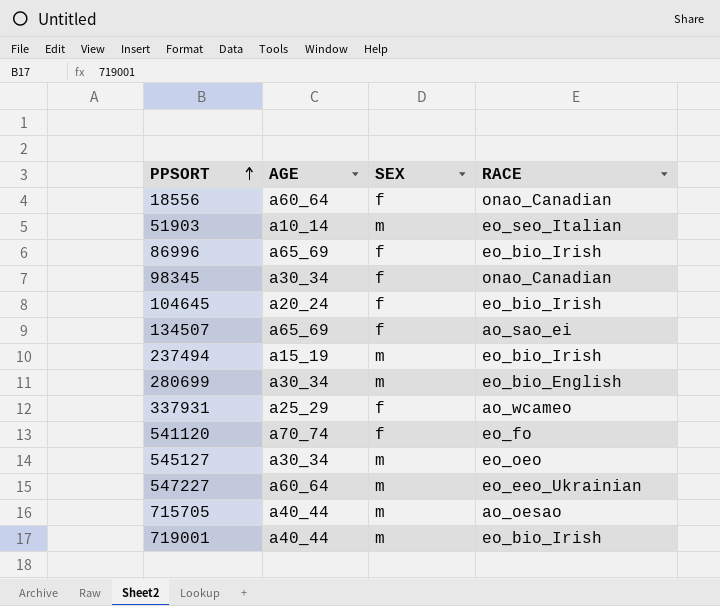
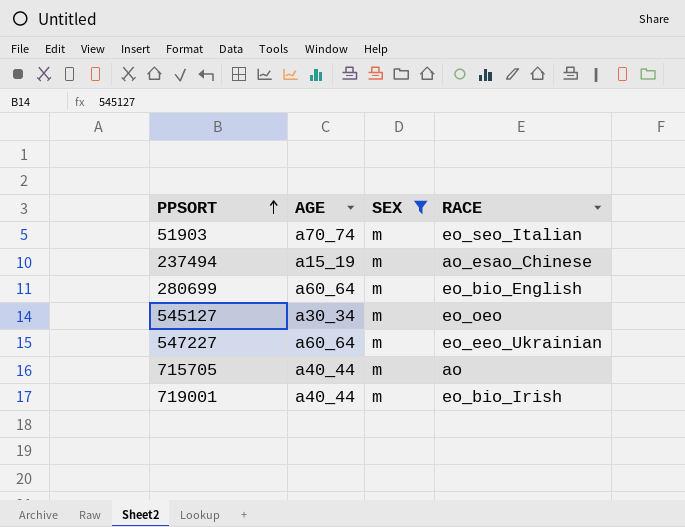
filter: none -> SEX = m
51903 | AGE: a10_14 -> a70_74
237494 | RACE: eo_bio_Irish -> ao_esao_Chinese
280699 | AGE: a30_34 -> a60_64
715705 | RACE: ao_oesao -> ao

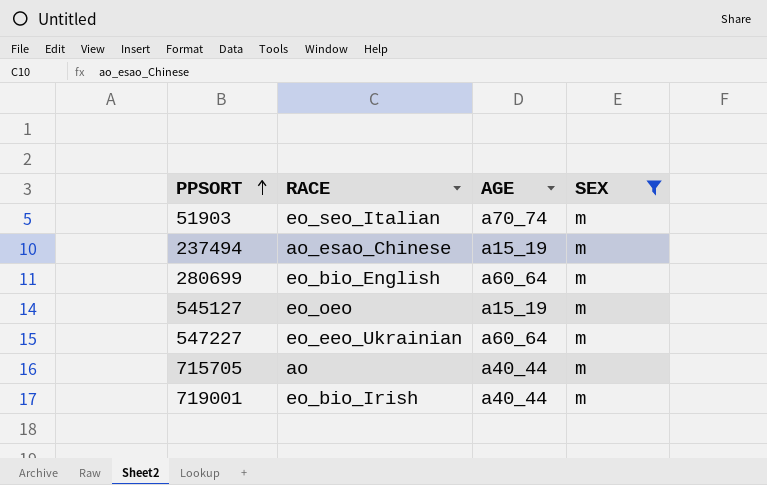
column RACE | position: 4 -> 2
545127 | AGE: a30_34 -> a15_19

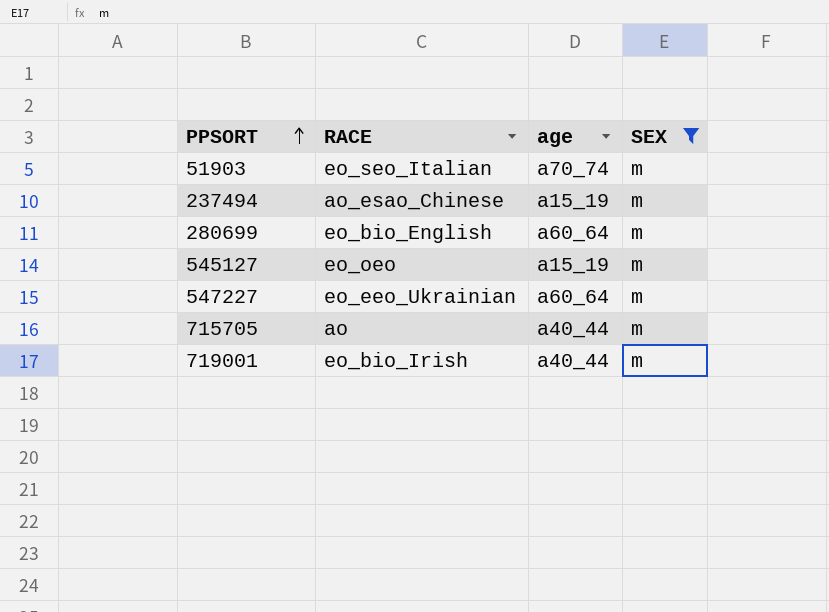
column name: AGE -> age

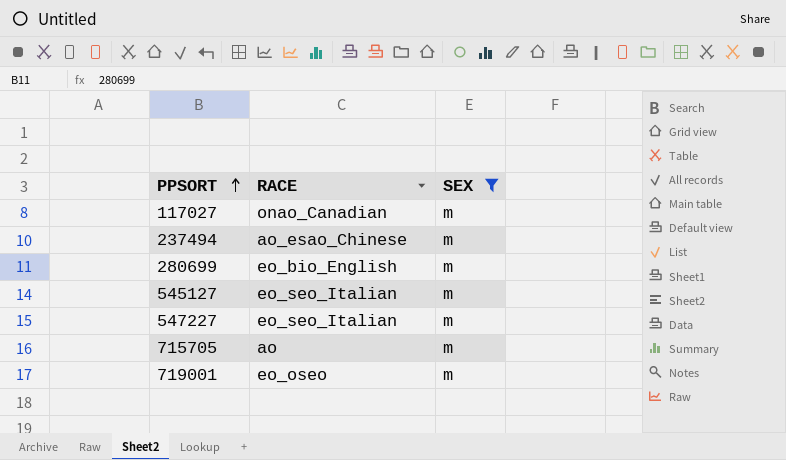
column age | position: 3 -> none
row 51903: eo_seo_Italian | a70_74 | m -> none
row 117027: none -> onao_Canadian | m
545127 | RACE: eo_oeo -> eo_seo_Italian
547227 | RACE: eo_eeo_Ukrainian -> eo_seo_Italian
719001 | RACE: eo_bio_Irish -> eo_oseo

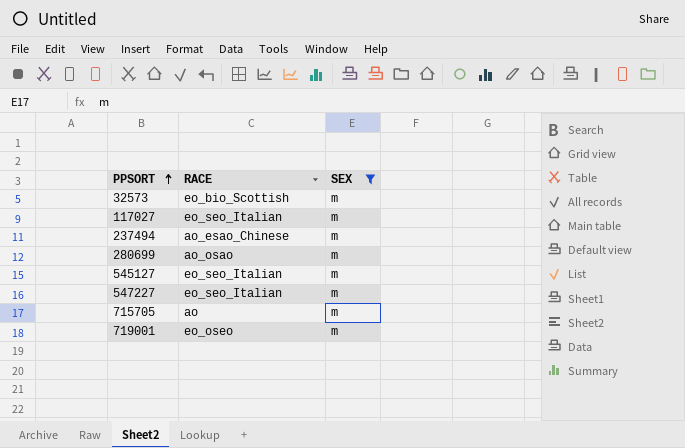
row 32573: none -> eo_bio_Scottish | m
117027 | RACE: onao_Canadian -> eo_seo_Italian
280699 | RACE: eo_bio_English -> ao_osao

